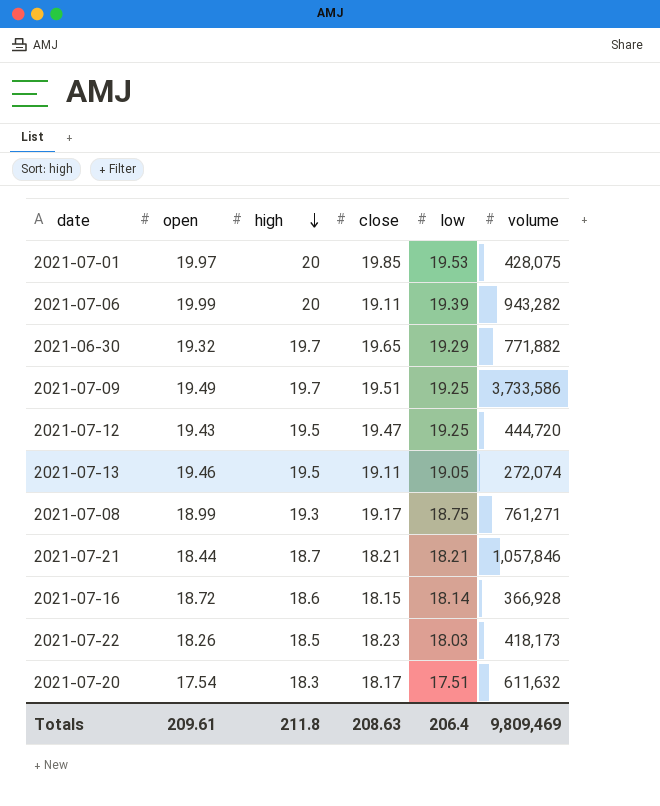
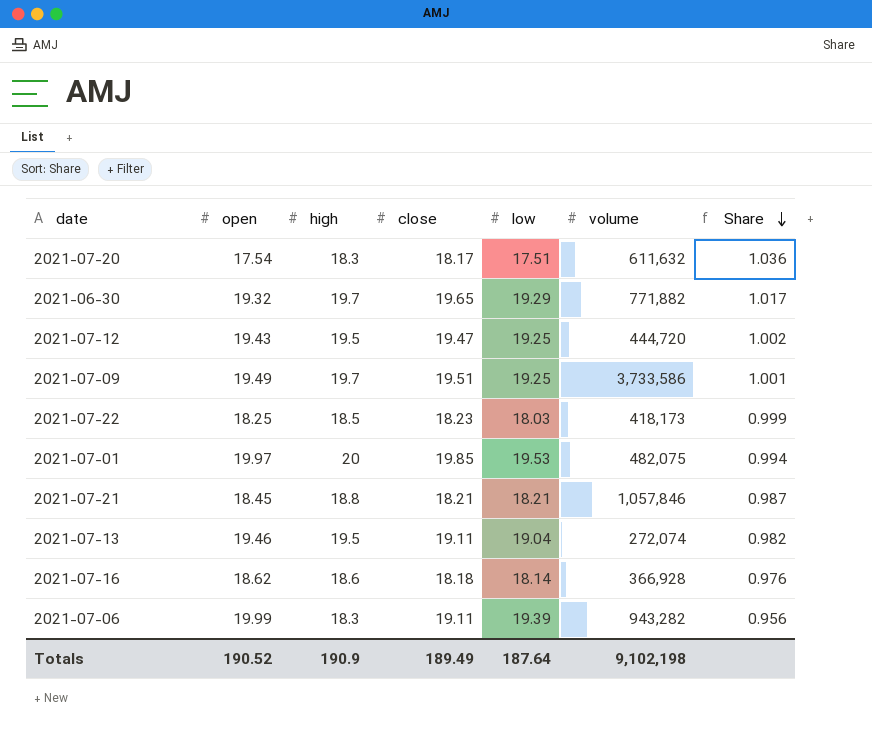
row order: high descending -> Share descending
column Share | formula: none -> [close] / [open]
row 2021-07-08: 18.99 | 19.3 | 19.17 | 18.75 | 761,271 -> none
2021-07-22 | open: 18.26 -> 18.25
2021-07-01 | volume: 428,075 -> 482,075
2021-07-21 | open: 18.44 -> 18.45
2021-07-21 | high: 18.7 -> 18.8
2021-07-13 | low: 19.05 -> 19.04
2021-07-16 | open: 18.72 -> 18.62
2021-07-16 | close: 18.15 -> 18.18
2021-07-06 | high: 20 -> 18.3
Totals | open: 209.61 -> 190.52
Totals | high: 211.8 -> 190.9
Totals | close: 208.63 -> 189.49
Totals | low: 206.4 -> 187.64
Totals | volume: 9,809,469 -> 9,102,198

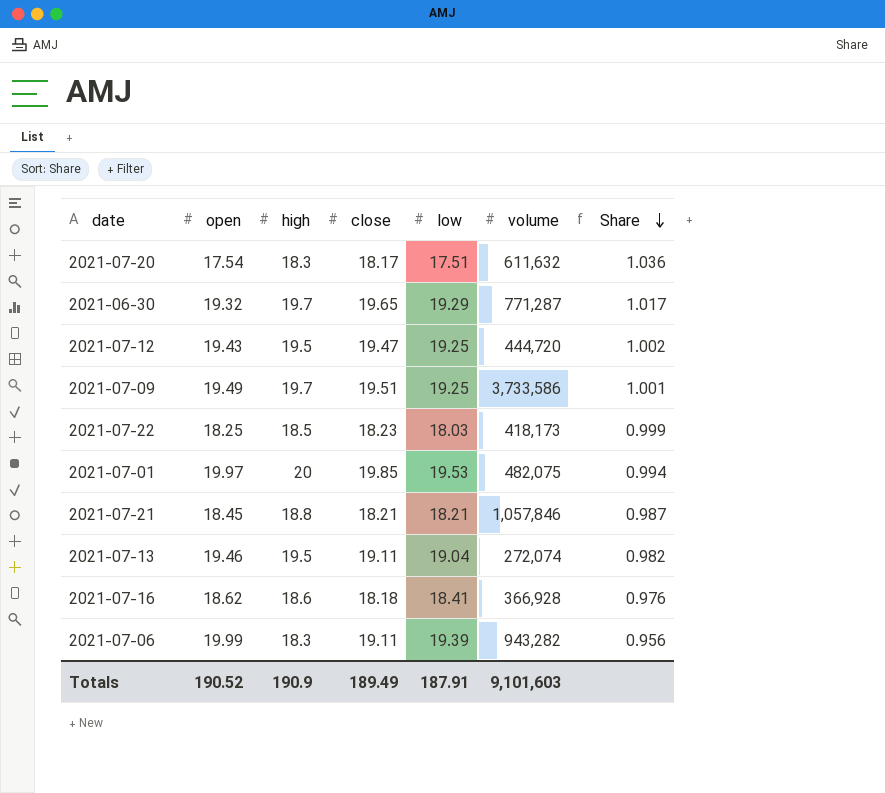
2021-06-30 | volume: 771,882 -> 771,287
2021-07-16 | low: 18.14 -> 18.41
Totals | low: 187.64 -> 187.91
Totals | volume: 9,102,198 -> 9,101,603

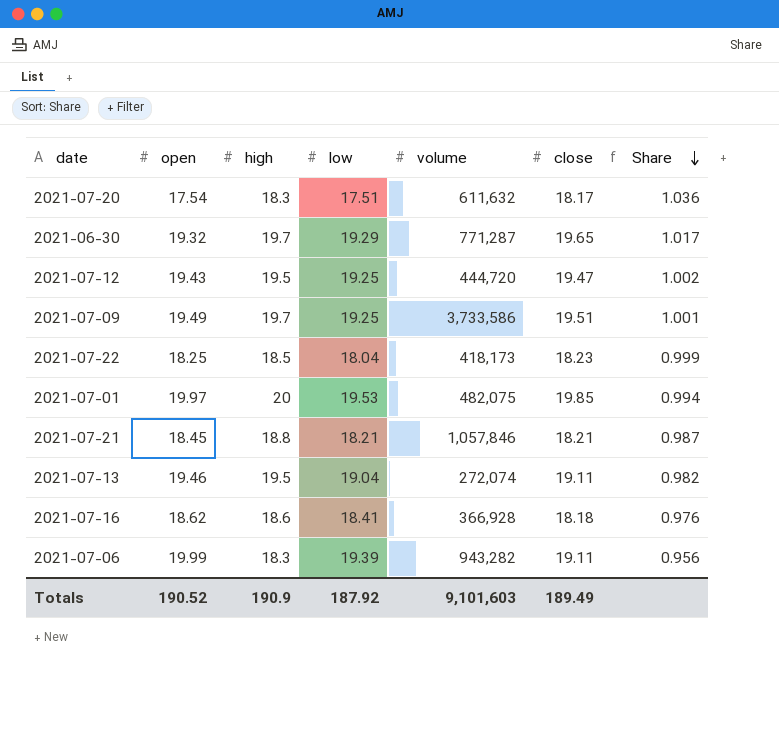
column close | position: 4 -> 6
2021-07-22 | low: 18.03 -> 18.04
Totals | low: 187.91 -> 187.92

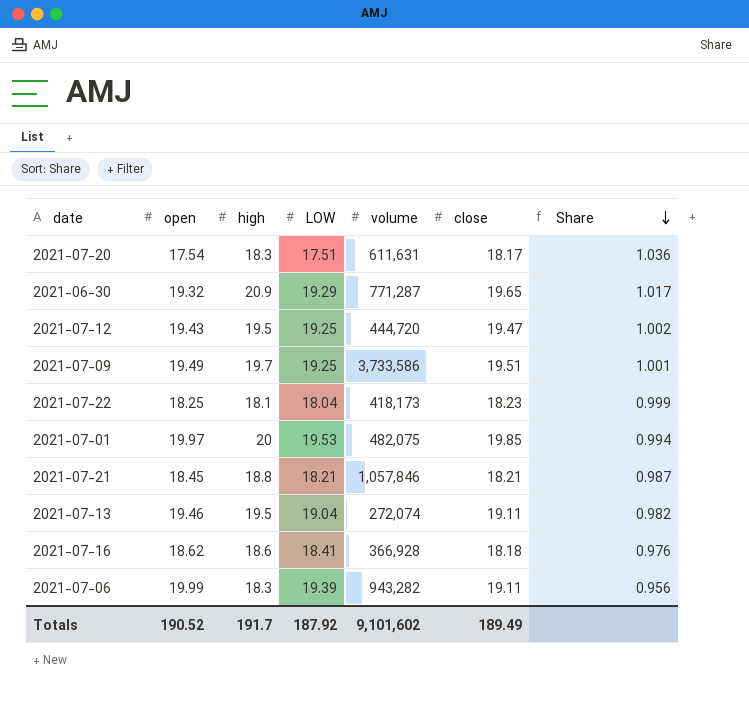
column name: low -> LOW
2021-07-20 | volume: 611,632 -> 611,631
2021-06-30 | high: 19.7 -> 20.9
2021-07-22 | high: 18.5 -> 18.1
Totals | high: 190.9 -> 191.7
Totals | volume: 9,101,603 -> 9,101,602

